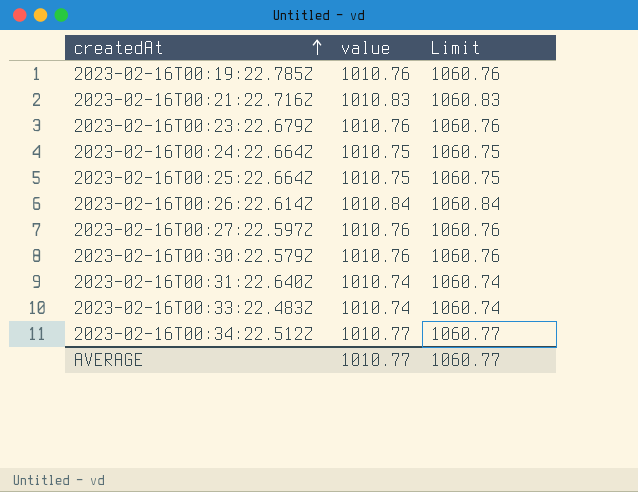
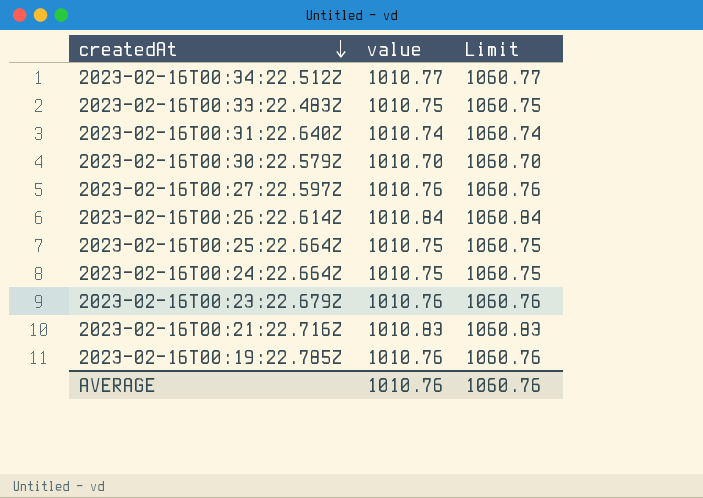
row order: createdAt ascending -> createdAt descending
2023-02-16T00:33:22.483Z | value: 1010.74 -> 1010.75
2023-02-16T00:33:22.483Z | Limit: 1060.74 -> 1060.75
2023-02-16T00:30:22.579Z | value: 1010.76 -> 1010.70
2023-02-16T00:30:22.579Z | Limit: 1060.76 -> 1060.70
AVERAGE | value: 1010.77 -> 1010.76
AVERAGE | Limit: 1060.77 -> 1060.76

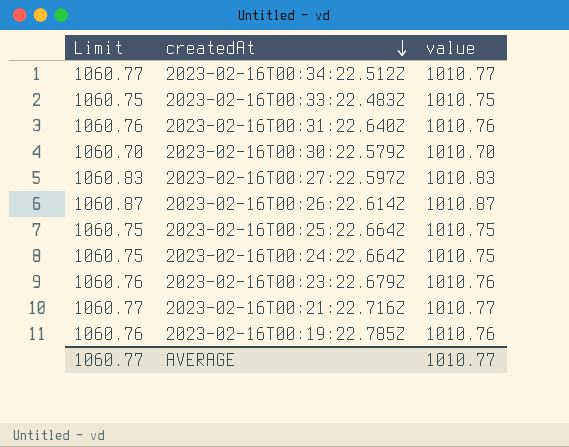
column Limit | position: 3 -> 1
2023-02-16T00:31:22.640Z | Limit: 1060.74 -> 1060.76
2023-02-16T00:31:22.640Z | value: 1010.74 -> 1010.76
2023-02-16T00:27:22.597Z | Limit: 1060.76 -> 1060.83
2023-02-16T00:27:22.597Z | value: 1010.76 -> 1010.83
2023-02-16T00:26:22.614Z | Limit: 1060.84 -> 1060.87
2023-02-16T00:26:22.614Z | value: 1010.84 -> 1010.87
2023-02-16T00:21:22.716Z | Limit: 1060.83 -> 1060.77
2023-02-16T00:21:22.716Z | value: 1010.83 -> 1010.77
AVERAGE | Limit: 1060.76 -> 1060.77
AVERAGE | value: 1010.76 -> 1010.77

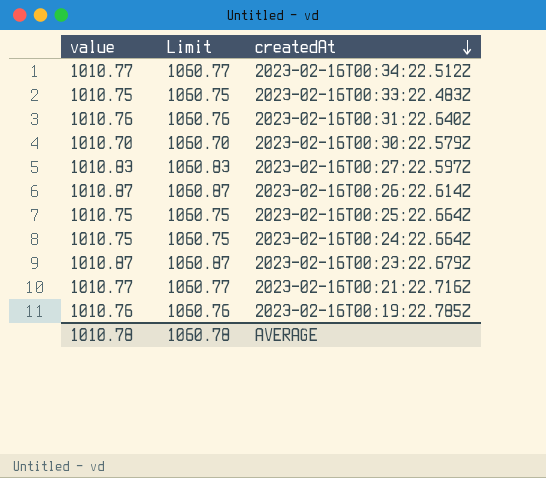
column value | position: 3 -> 1
2023-02-16T00:23:22.679Z | value: 1010.76 -> 1010.87
2023-02-16T00:23:22.679Z | Limit: 1060.76 -> 1060.87
AVERAGE | value: 1010.77 -> 1010.78
AVERAGE | Limit: 1060.77 -> 1060.78

